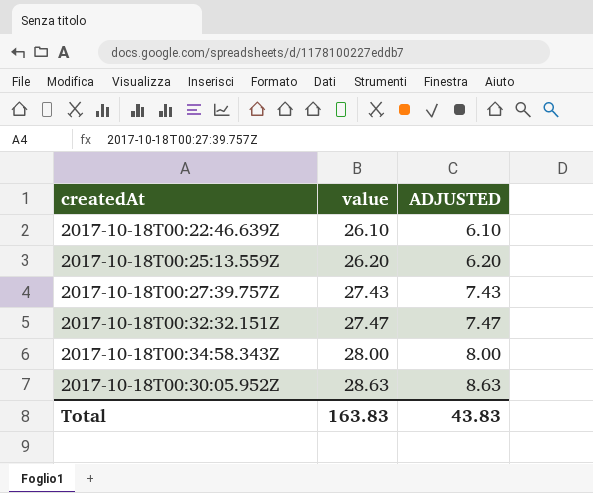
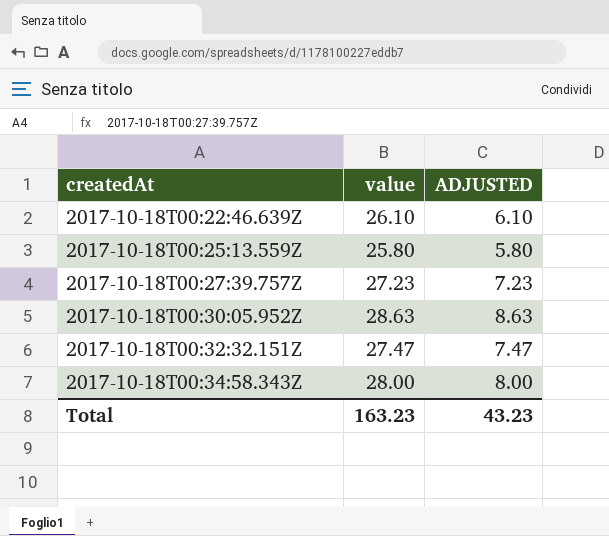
row order: value ascending -> createdAt ascending
2017-10-18T00:25:13.559Z | value: 26.20 -> 25.80
2017-10-18T00:25:13.559Z | ADJUSTED: 6.20 -> 5.80
2017-10-18T00:27:39.757Z | value: 27.43 -> 27.23
2017-10-18T00:27:39.757Z | ADJUSTED: 7.43 -> 7.23
Total | value: 163.83 -> 163.23
Total | ADJUSTED: 43.83 -> 43.23

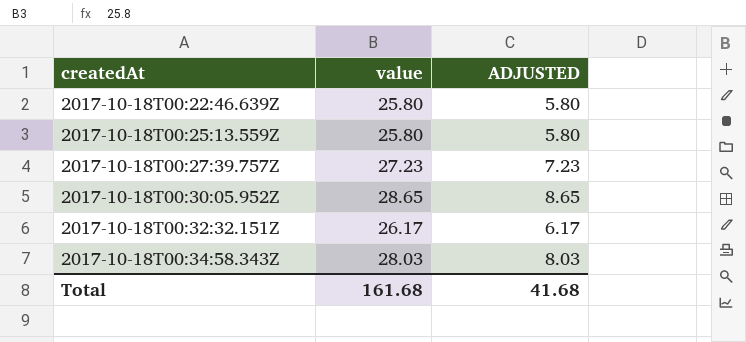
2017-10-18T00:22:46.639Z | value: 26.10 -> 25.80
2017-10-18T00:22:46.639Z | ADJUSTED: 6.10 -> 5.80
2017-10-18T00:30:05.952Z | value: 28.63 -> 28.65
2017-10-18T00:30:05.952Z | ADJUSTED: 8.63 -> 8.65
2017-10-18T00:32:32.151Z | value: 27.47 -> 26.17
2017-10-18T00:32:32.151Z | ADJUSTED: 7.47 -> 6.17
2017-10-18T00:34:58.343Z | value: 28.00 -> 28.03
2017-10-18T00:34:58.343Z | ADJUSTED: 8.00 -> 8.03
Total | value: 163.23 -> 161.68
Total | ADJUSTED: 43.23 -> 41.68

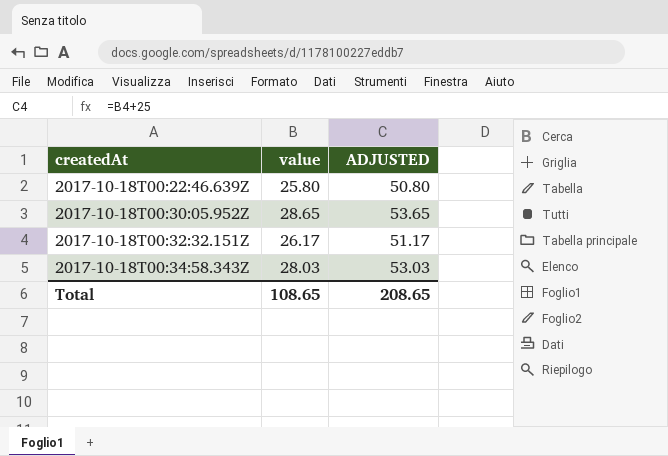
column ADJUSTED | formula: [value] - 20 -> [value] + 25
row 2017-10-18T00:25:13.559Z: 25.80 | 5.80 -> none
row 2017-10-18T00:27:39.757Z: 27.23 | 7.23 -> none
Total | value: 161.68 -> 108.65
Total | ADJUSTED: 41.68 -> 208.65

